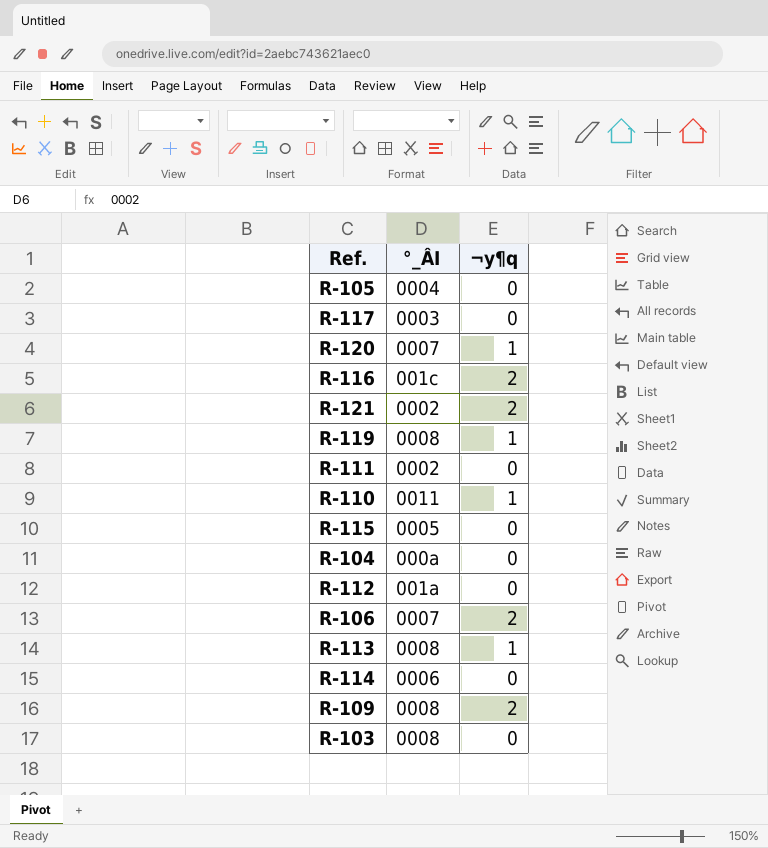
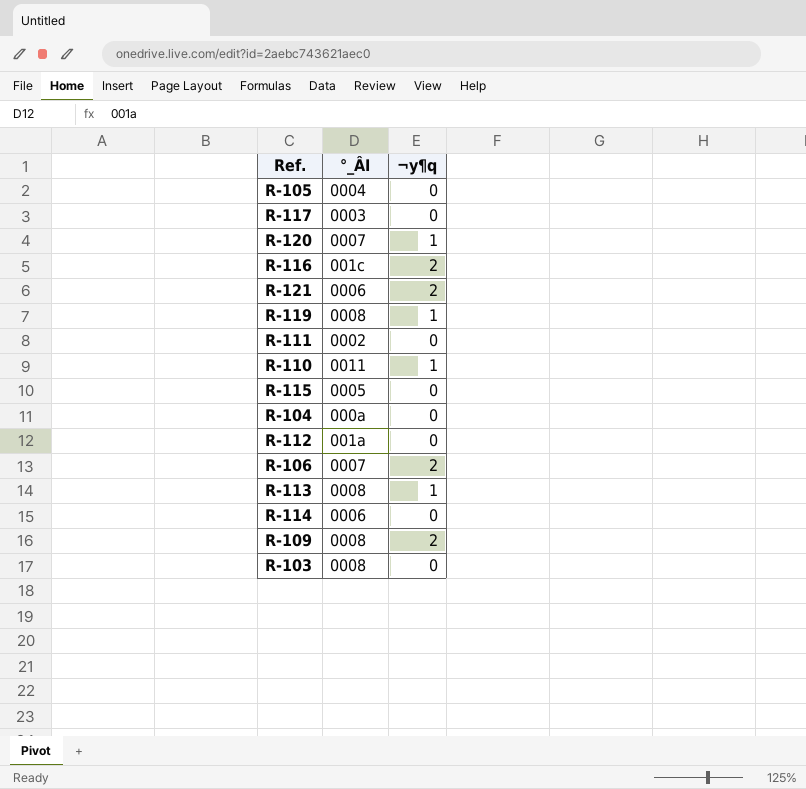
R-121 | °_ÂI: 0002 -> 0006

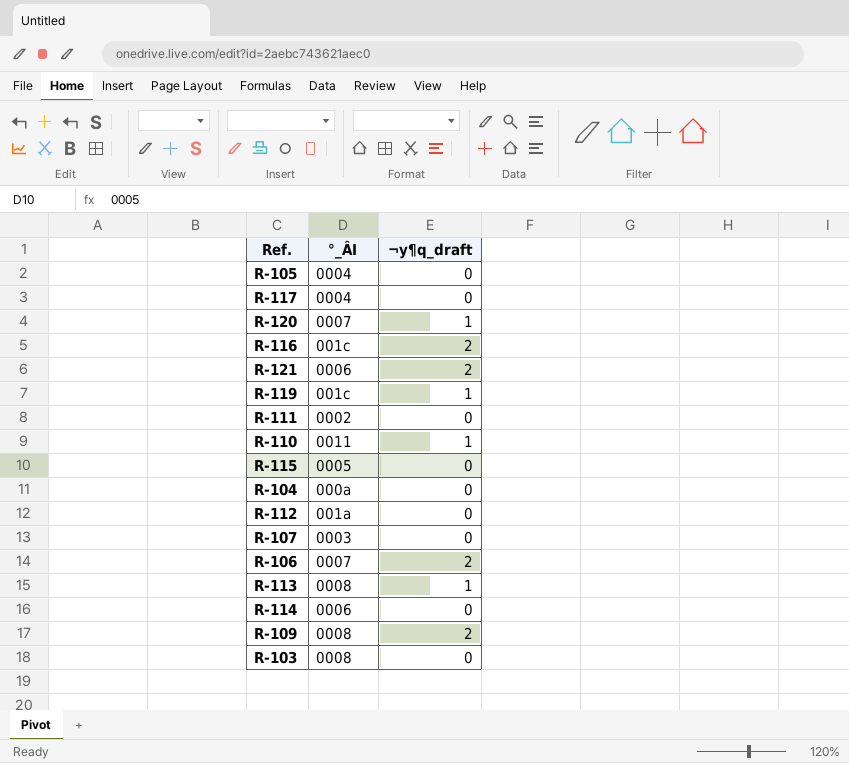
column name: ¬y¶q -> ¬y¶q_draft
R-117 | °_ÂI: 0003 -> 0004
R-119 | °_ÂI: 0008 -> 001c
row R-107: none -> 0003 | 0

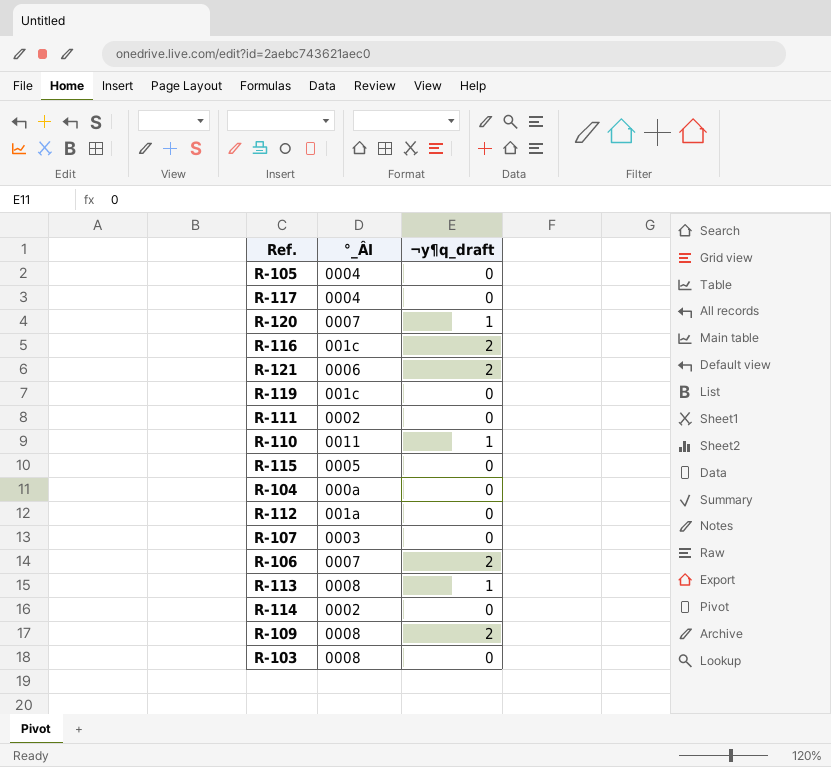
R-119 | ¬y¶q_draft: 1 -> 0
R-114 | °_ÂI: 0006 -> 0002

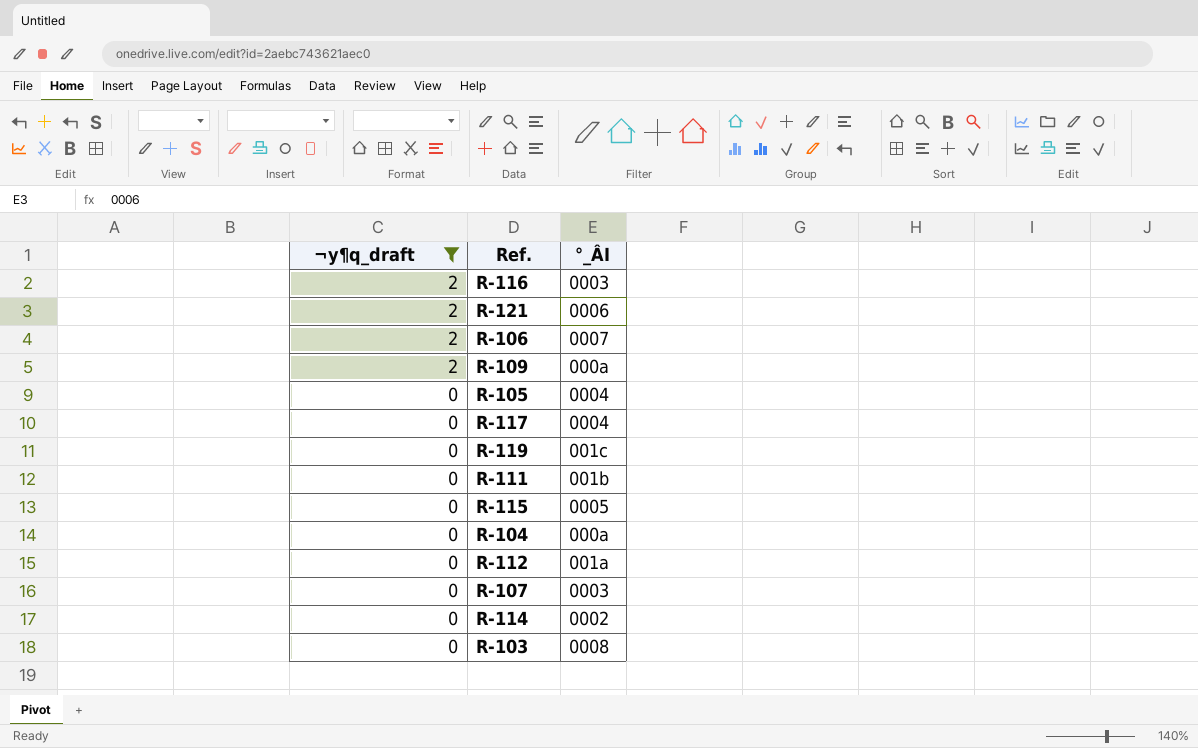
filter: none -> ¬y¶q_draft != 1
row order: none -> ¬y¶q_draft descending
column ¬y¶q_draft | position: 3 -> 1
R-116 | °_ÂI: 001c -> 0003
R-109 | °_ÂI: 0008 -> 000a
R-111 | °_ÂI: 0002 -> 001b

